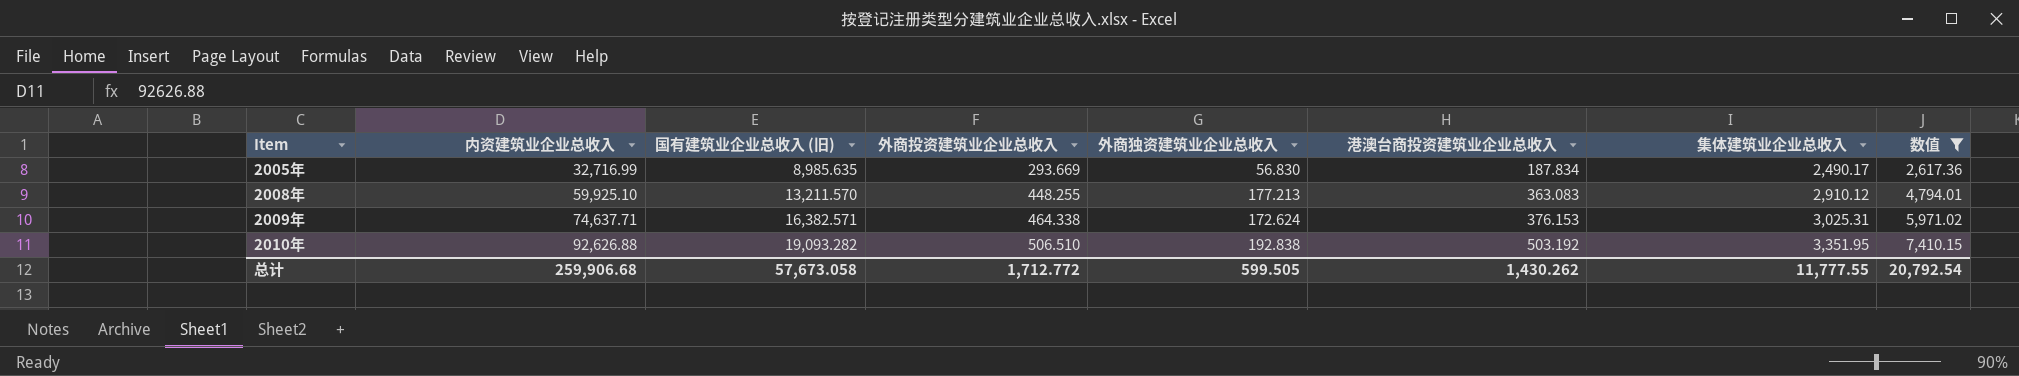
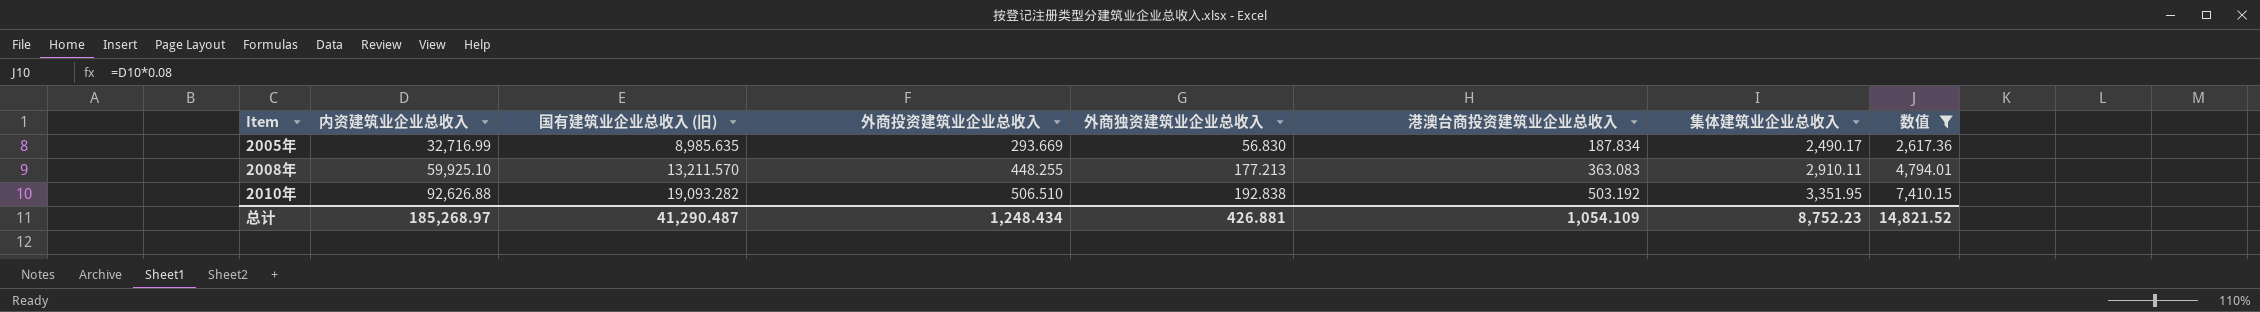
row 2009年: 74,637.71 | 16,382.571 | 464.338 | 172.624 | 376.153 | 3,025.31 | 5,971.02 -> none
2008年 | 集体建筑业企业总收入: 2,910.12 -> 2,910.11
总计 | 内资建筑业企业总收入: 259,906.68 -> 185,268.97
总计 | 国有建筑业企业总收入 (旧): 57,673.058 -> 41,290.487
总计 | 外商投资建筑业企业总收入: 1,712.772 -> 1,248.434
总计 | 外商独资建筑业企业总收入: 599.505 -> 426.881
总计 | 港澳台商投资建筑业企业总收入: 1,430.262 -> 1,054.109
总计 | 集体建筑业企业总收入: 11,777.55 -> 8,752.23
总计 | 数值: 20,792.54 -> 14,821.52

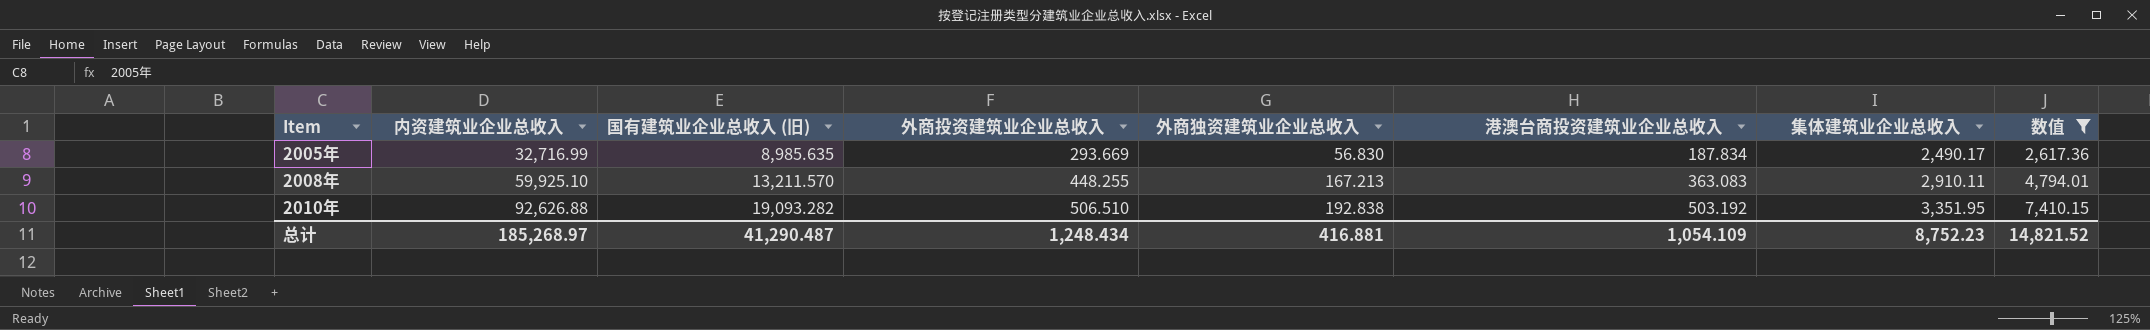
2008年 | 外商独资建筑业企业总收入: 177.213 -> 167.213
总计 | 外商独资建筑业企业总收入: 426.881 -> 416.881

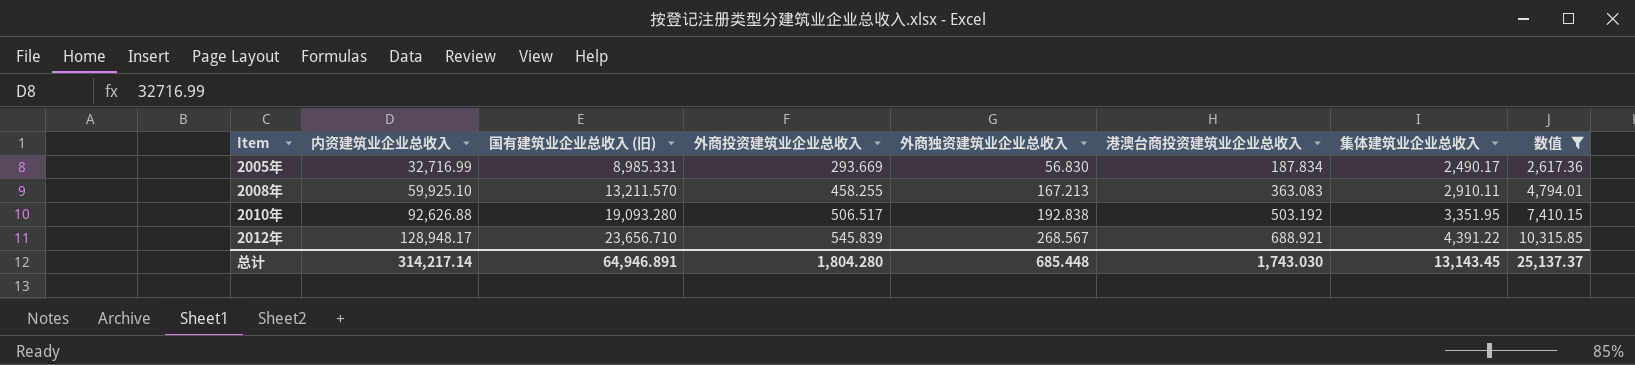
2005年 | 国有建筑业企业总收入 (旧): 8,985.635 -> 8,985.331
2008年 | 外商投资建筑业企业总收入: 448.255 -> 458.255
2010年 | 国有建筑业企业总收入 (旧): 19,093.282 -> 19,093.280
2010年 | 外商投资建筑业企业总收入: 506.510 -> 506.517
row 2012年: none -> 128,948.17 | 23,656.710 | 545.839 | 268.567 | 688.921 | 4,391.22 | 10,315.85
总计 | 内资建筑业企业总收入: 185,268.97 -> 314,217.14
总计 | 国有建筑业企业总收入 (旧): 41,290.487 -> 64,946.891
总计 | 外商投资建筑业企业总收入: 1,248.434 -> 1,804.280
总计 | 外商独资建筑业企业总收入: 416.881 -> 685.448
总计 | 港澳台商投资建筑业企业总收入: 1,054.109 -> 1,743.030
总计 | 集体建筑业企业总收入: 8,752.23 -> 13,143.45
总计 | 数值: 14,821.52 -> 25,137.37

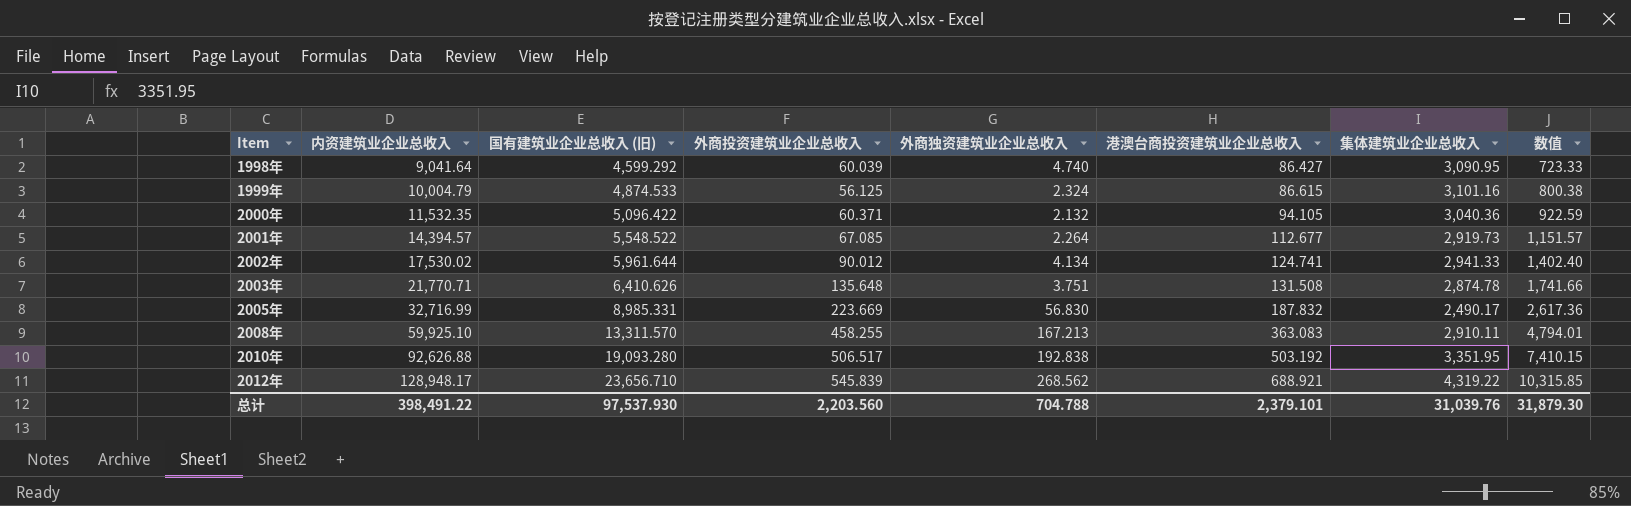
filter: 数值 >= 2,617.36 -> none
2005年 | 外商投资建筑业企业总收入: 293.669 -> 223.669
2005年 | 港澳台商投资建筑业企业总收入: 187.834 -> 187.832
2008年 | 国有建筑业企业总收入 (旧): 13,211.570 -> 13,311.570
2012年 | 外商独资建筑业企业总收入: 268.567 -> 268.562
2012年 | 集体建筑业企业总收入: 4,391.22 -> 4,319.22
总计 | 内资建筑业企业总收入: 314,217.14 -> 398,491.22
总计 | 国有建筑业企业总收入 (旧): 64,946.891 -> 97,537.930
总计 | 外商投资建筑业企业总收入: 1,804.280 -> 2,203.560
总计 | 外商独资建筑业企业总收入: 685.448 -> 704.788
总计 | 港澳台商投资建筑业企业总收入: 1,743.030 -> 2,379.101
总计 | 集体建筑业企业总收入: 13,143.45 -> 31,039.76
总计 | 数值: 25,137.37 -> 31,879.30

